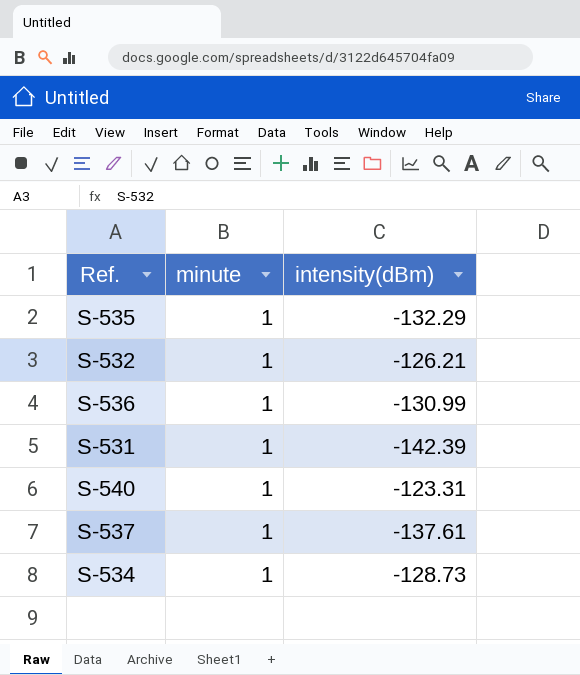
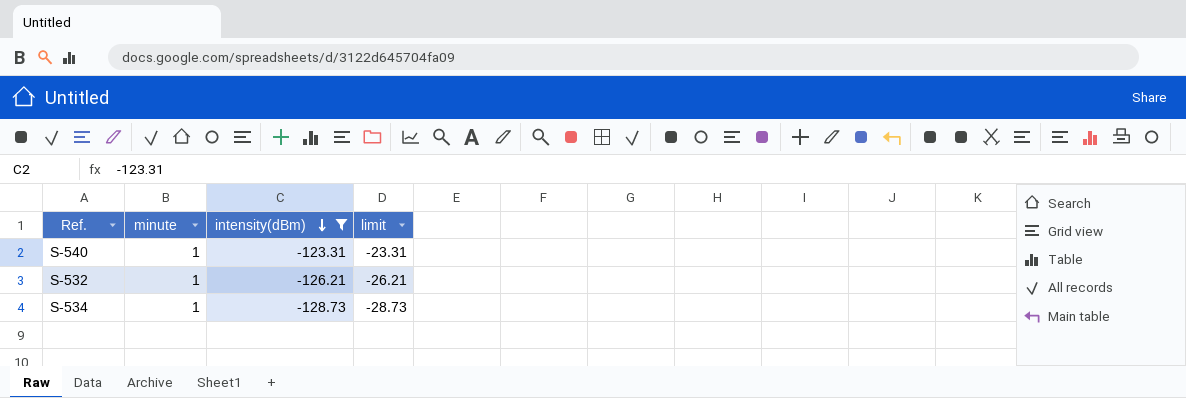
filter: none -> intensity(dBm) >= -128.73
row order: none -> intensity(dBm) descending
column limit | formula: none -> [intensity(dBm)] + 100

